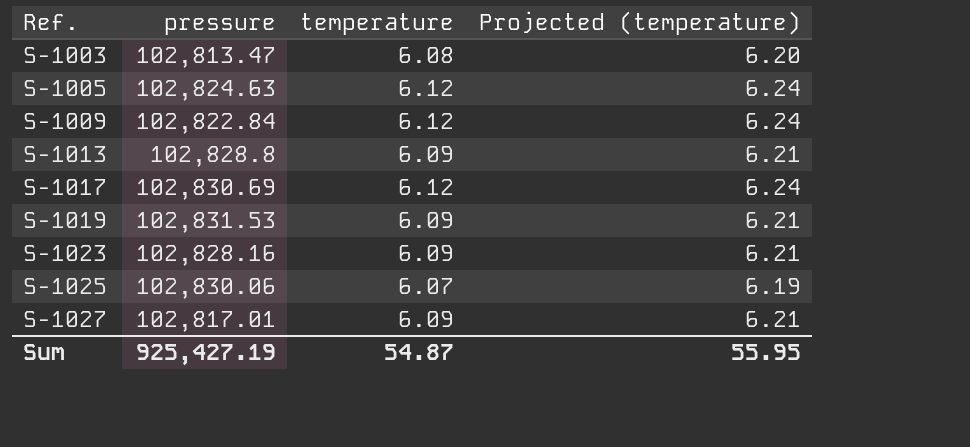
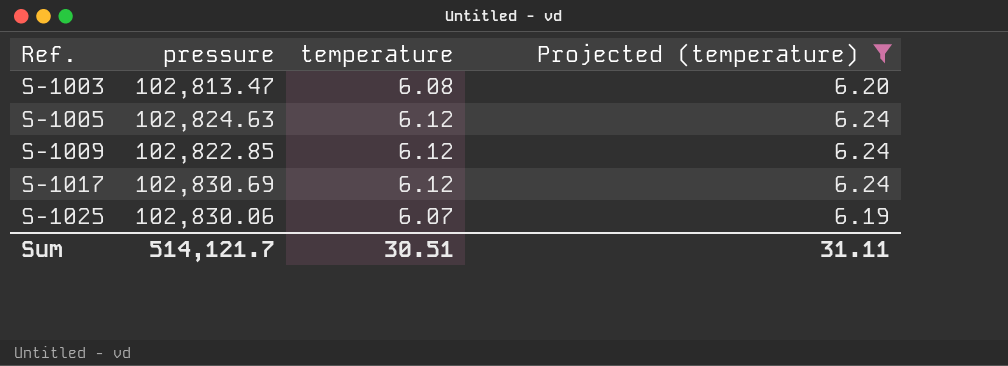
filter: none -> Projected (temperature) != 6.21
S-1009 | pressure: 102,822.84 -> 102,822.85
Sum | pressure: 925,427.19 -> 514,121.7
Sum | temperature: 54.87 -> 30.51
Sum | Projected (temperature): 55.95 -> 31.11

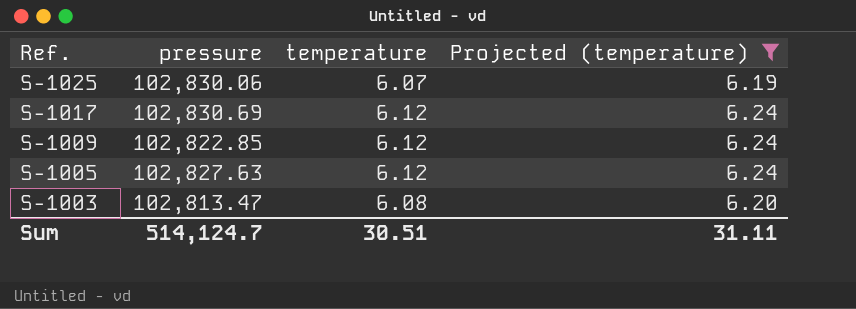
row order: Ref. ascending -> Ref. descending
S-1005 | pressure: 102,824.63 -> 102,827.63
Sum | pressure: 514,121.7 -> 514,124.7

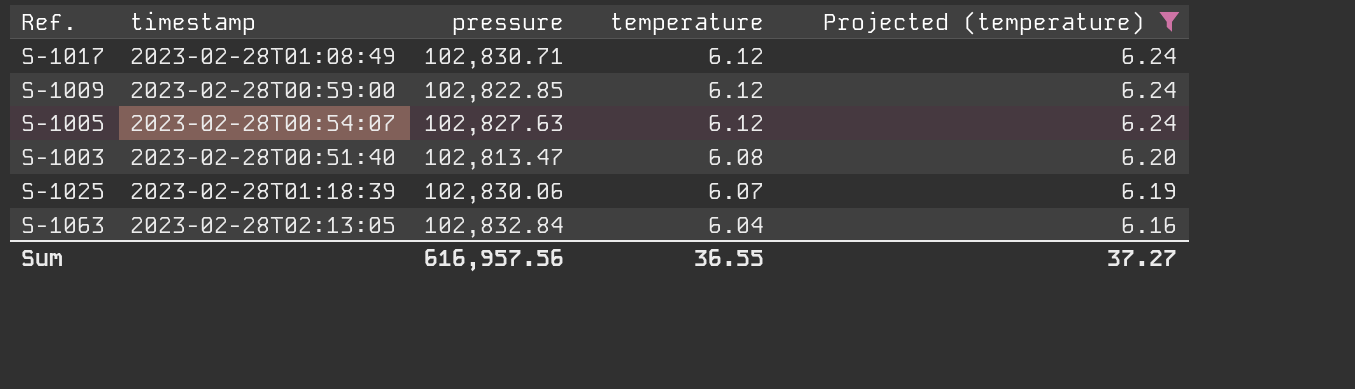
row order: Ref. descending -> temperature descending
column timestamp | position: none -> 2
S-1017 | pressure: 102,830.69 -> 102,830.71
row S-1063: none -> 2023-02-28T02:13:05 | 102,832.84 | 6.04 | 6.16
Sum | pressure: 514,124.7 -> 616,957.56
Sum | temperature: 30.51 -> 36.55
Sum | Projected (temperature): 31.11 -> 37.27

